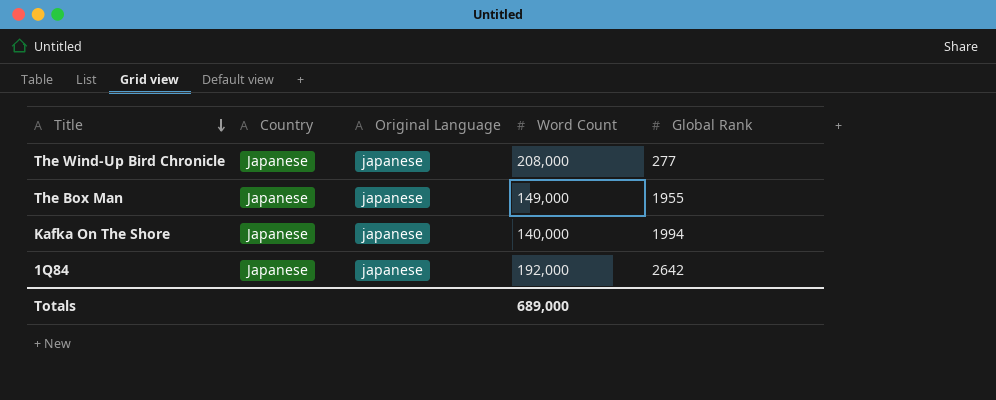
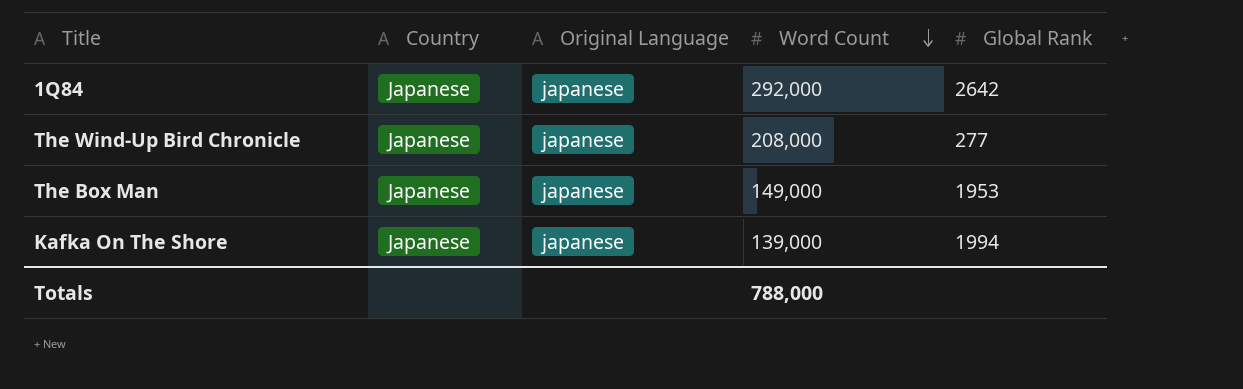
row order: Title descending -> Word Count descending
1Q84 | Word Count: 192,000 -> 292,000
The Box Man | Global Rank: 1955 -> 1953
Kafka On The Shore | Word Count: 140,000 -> 139,000
Totals | Word Count: 689,000 -> 788,000

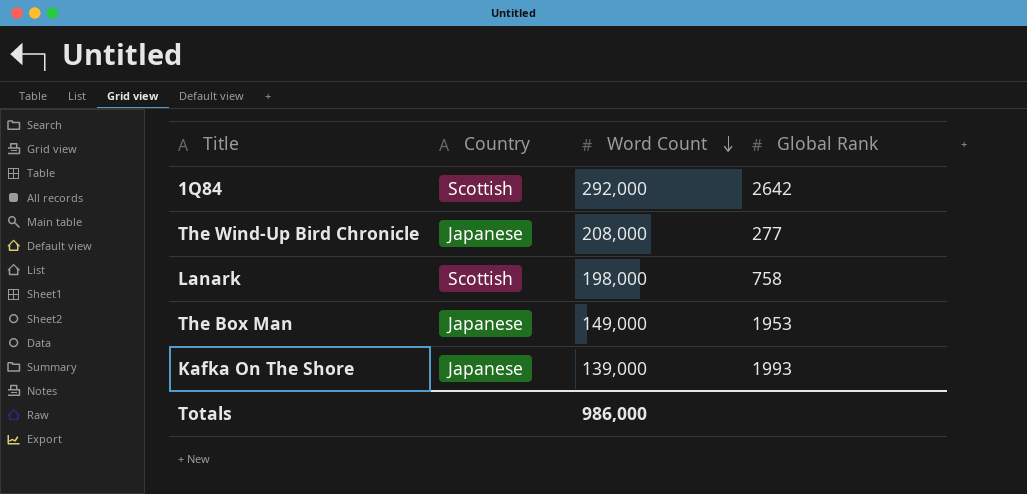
column Original Language | position: 3 -> none
1Q84 | Country: Japanese -> Scottish
row Lanark: none -> Scottish | 198,000 | 758
Kafka On The Shore | Global Rank: 1994 -> 1993
Totals | Word Count: 788,000 -> 986,000

